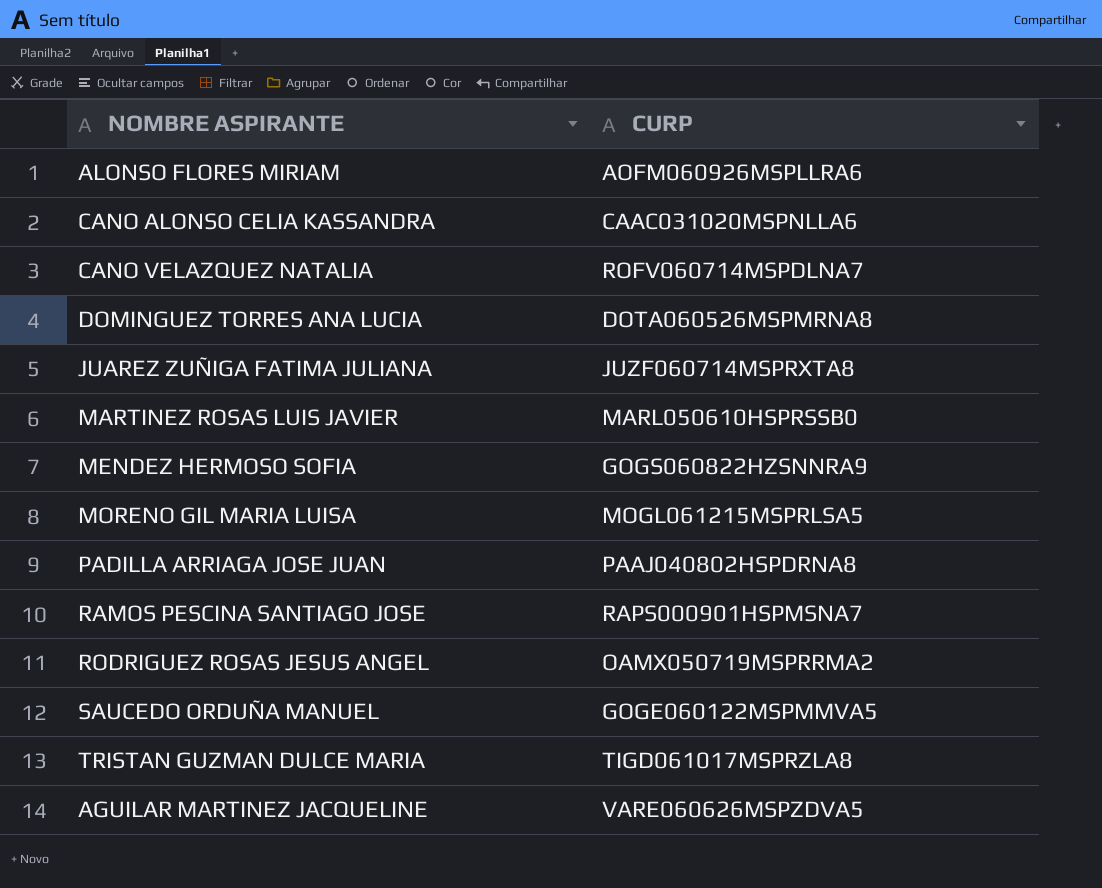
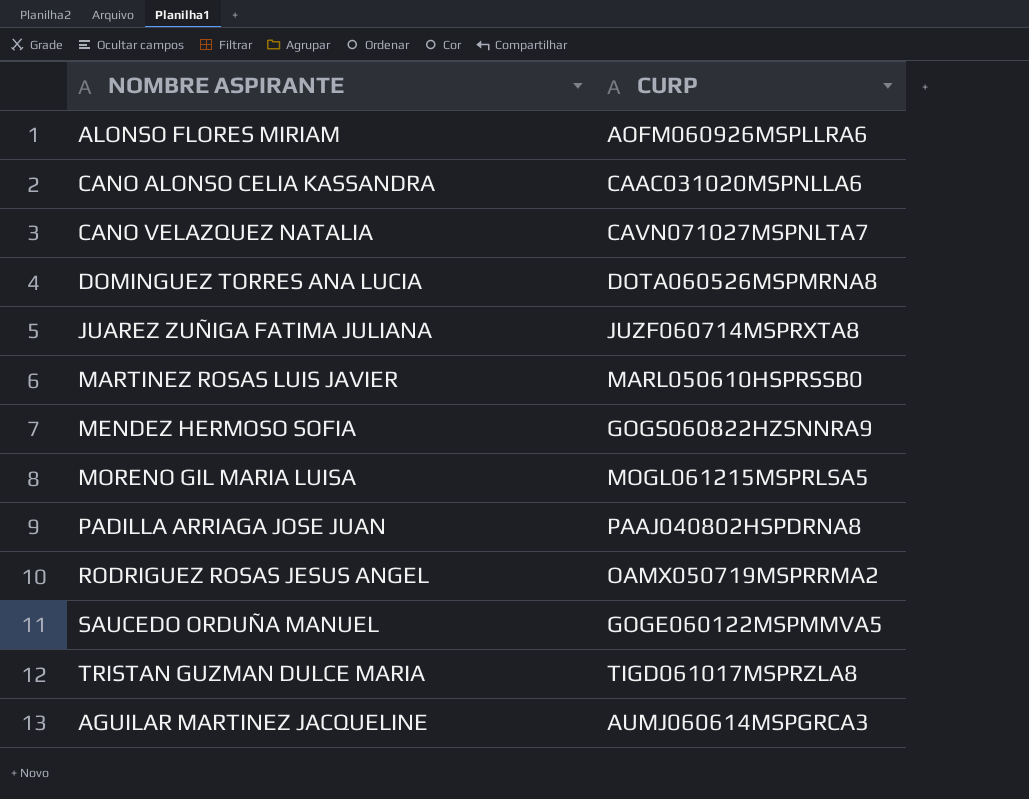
row RAMOS PESCINA SANTIAGO JOSE: RAPS000901HSPMSNA7 -> none
CANO VELAZQUEZ NATALIA | CURP: ROFV060714MSPDLNA7 -> CAVN071027MSPNLTA7
AGUILAR MARTINEZ JACQUELINE | CURP: VARE060626MSPZDVA5 -> AUMJ060614MSPGRCA3

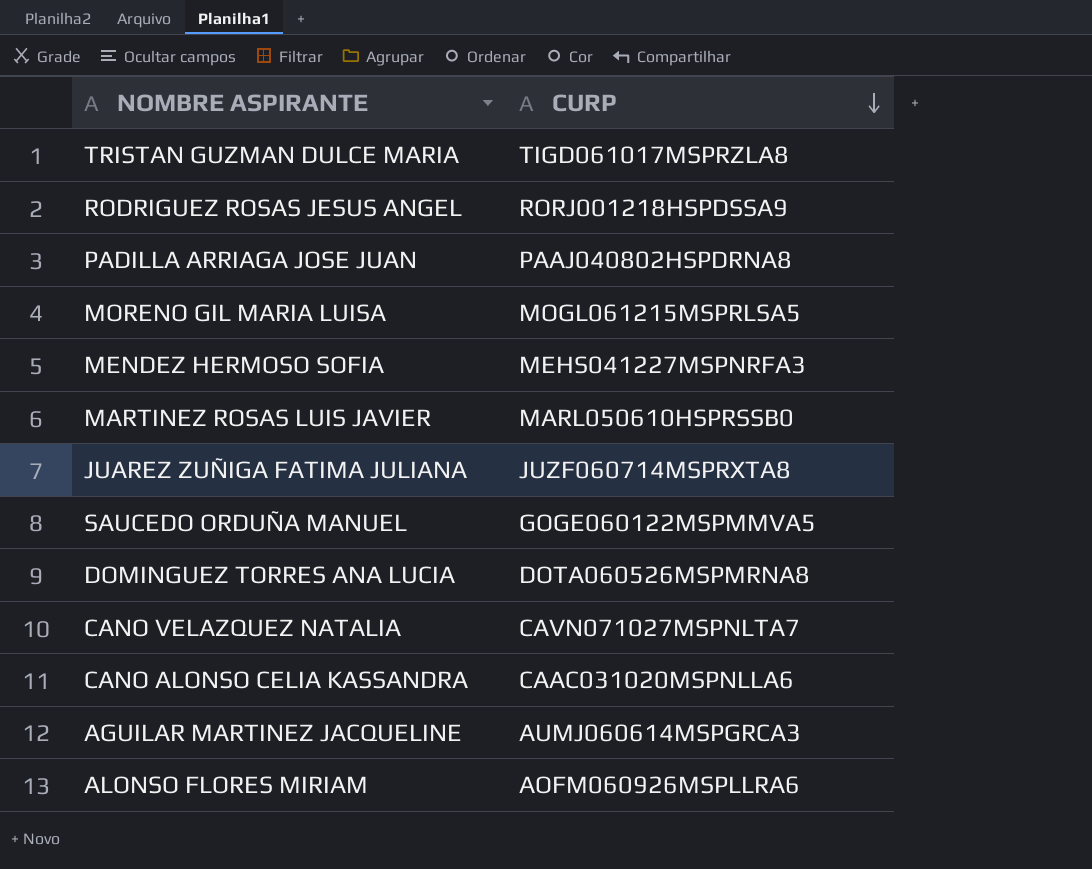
row order: none -> CURP descending
RODRIGUEZ ROSAS JESUS ANGEL | CURP: OAMX050719MSPRRMA2 -> RORJ001218HSPDSSA9
MENDEZ HERMOSO SOFIA | CURP: GOGS060822HZSNNRA9 -> MEHS041227MSPNRFA3

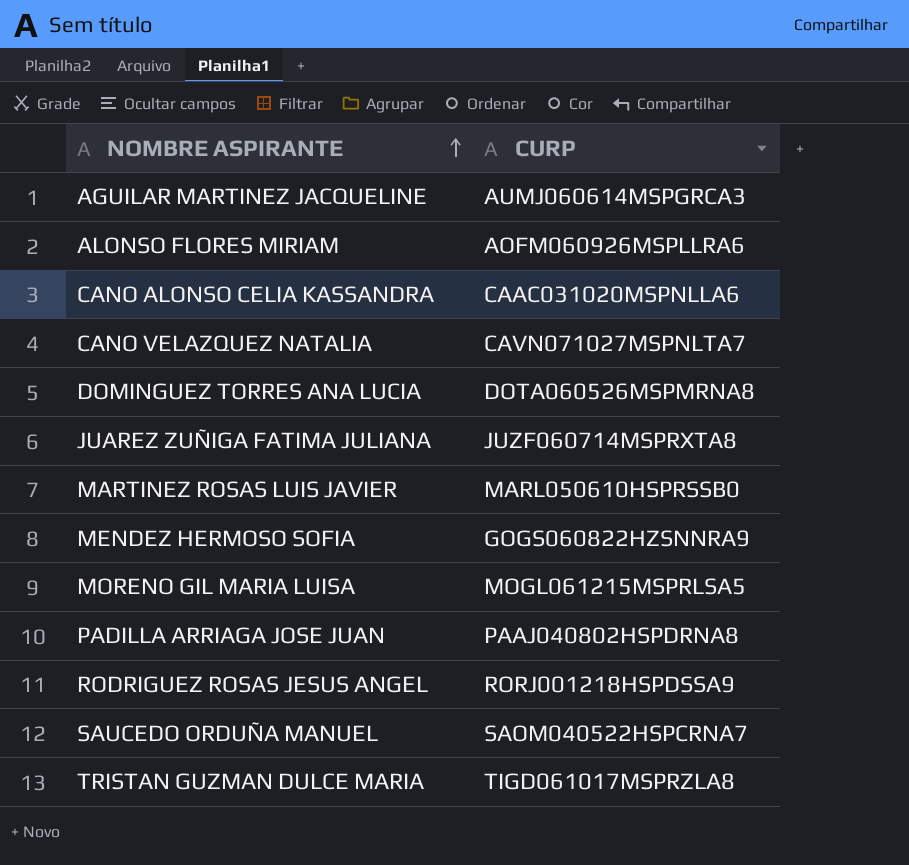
row order: CURP descending -> NOMBRE ASPIRANTE ascending
MENDEZ HERMOSO SOFIA | CURP: MEHS041227MSPNRFA3 -> GOGS060822HZSNNRA9
SAUCEDO ORDUÑA MANUEL | CURP: GOGE060122MSPMMVA5 -> SAOM040522HSPCRNA7

